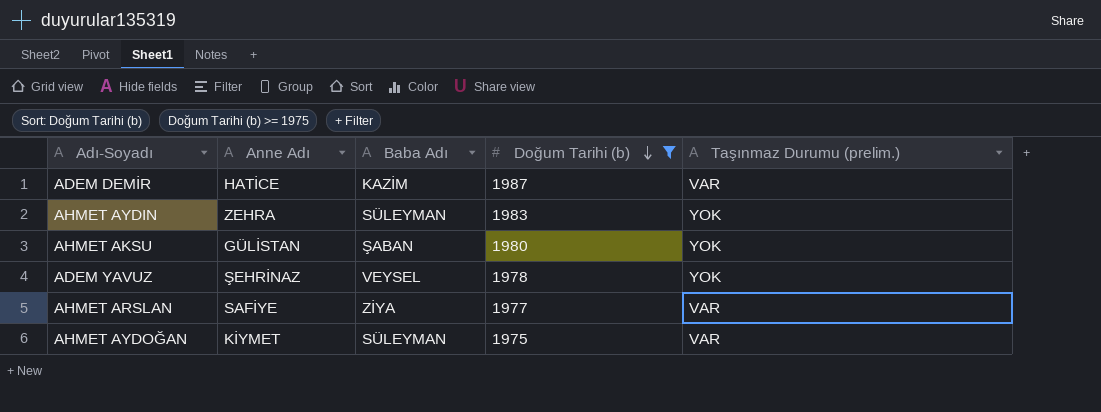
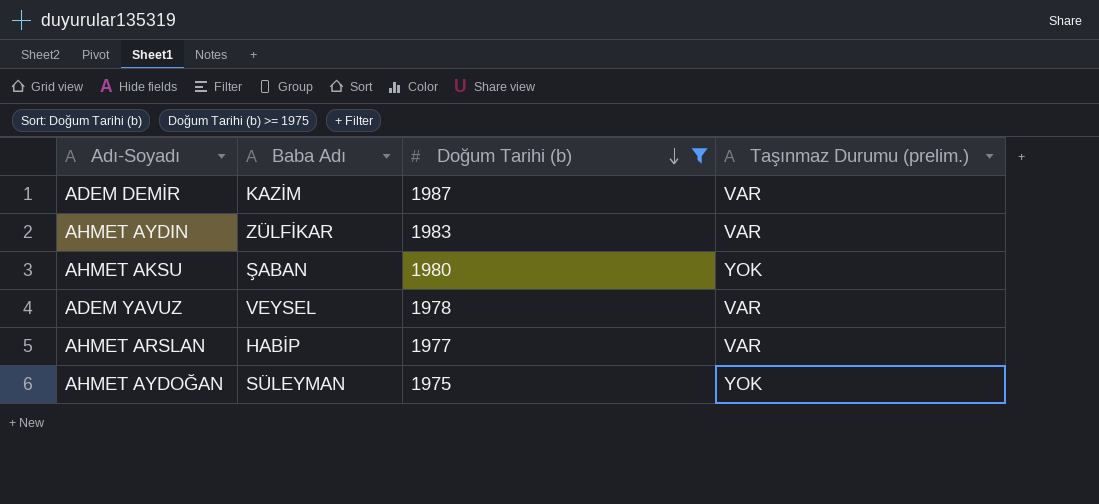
column Anne Adı | position: 2 -> none
AHMET AYDIN | Baba Adı: SÜLEYMAN -> ZÜLFİKAR
AHMET AYDIN | Taşınmaz Durumu (prelim.): YOK -> VAR
ADEM YAVUZ | Taşınmaz Durumu (prelim.): YOK -> VAR
AHMET ARSLAN | Baba Adı: ZİYA -> HABİP
AHMET AYDOĞAN | Taşınmaz Durumu (prelim.): VAR -> YOK

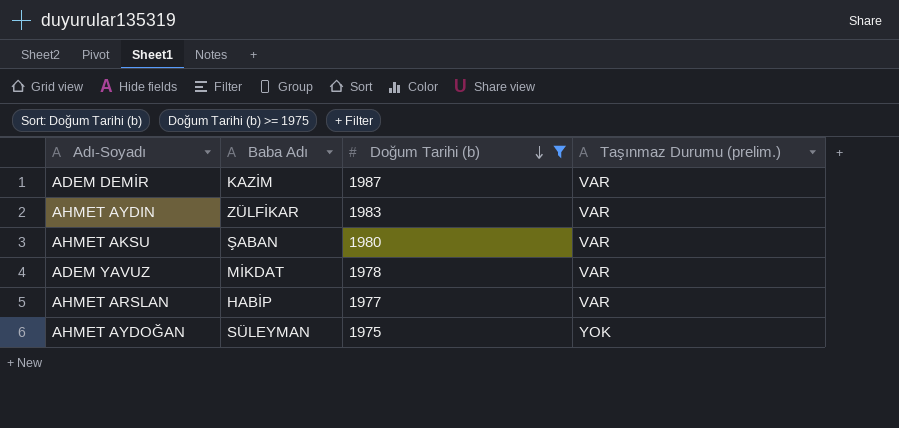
AHMET AKSU | Taşınmaz Durumu (prelim.): YOK -> VAR
ADEM YAVUZ | Baba Adı: VEYSEL -> MİKDAT

